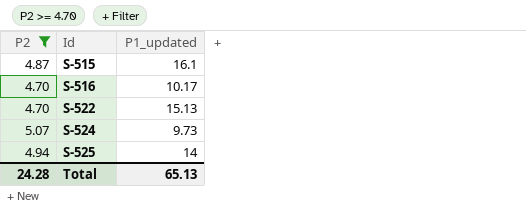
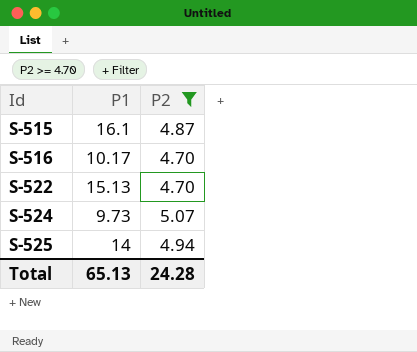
column name: P1_updated -> P1
column P2 | position: 1 -> 3

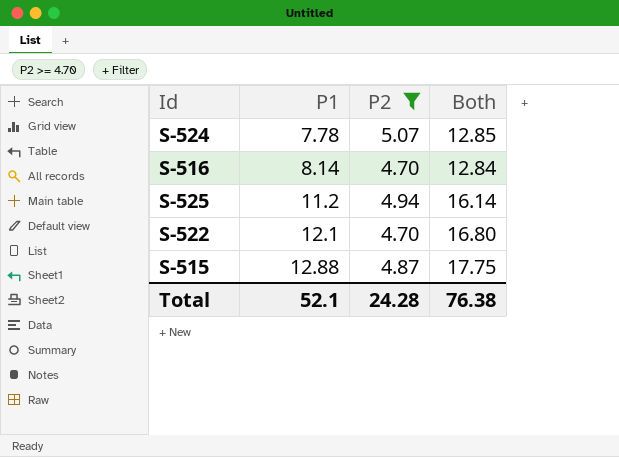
row order: Id ascending -> P1 ascending
column Both | formula: none -> [P1] + [P2]
S-524 | P1: 9.73 -> 7.78
S-516 | P1: 10.17 -> 8.14
S-525 | P1: 14 -> 11.2
S-522 | P1: 15.13 -> 12.1
S-515 | P1: 16.1 -> 12.88
Total | P1: 65.13 -> 52.1

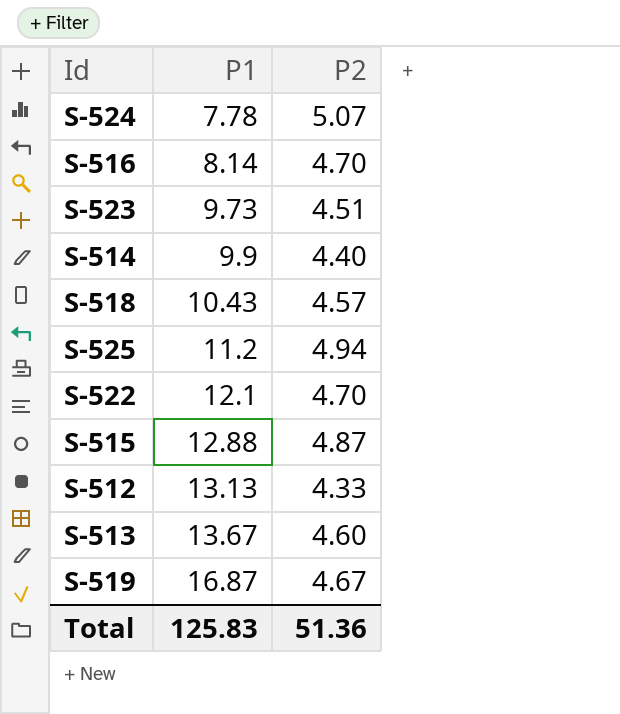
filter: P2 >= 4.70 -> none
column Both | formula: [P1] + [P2] -> none
Total | P1: 52.1 -> 125.83
Total | P2: 24.28 -> 51.36

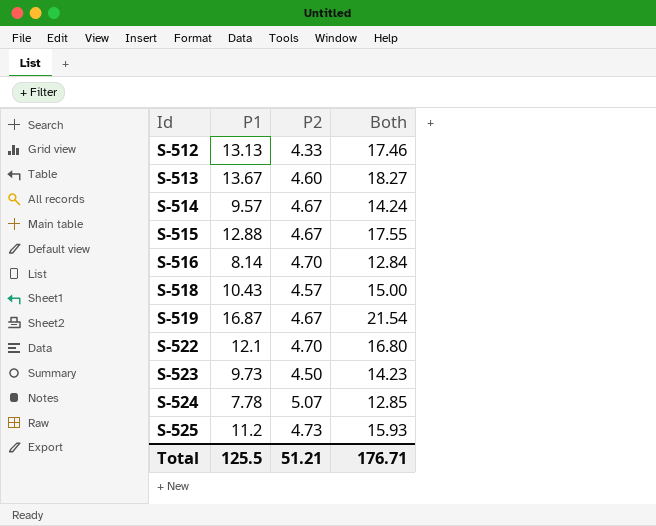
row order: P1 ascending -> Id ascending
column Both | formula: none -> [P1] + [P2]
S-514 | P1: 9.9 -> 9.57
S-514 | P2: 4.40 -> 4.67
S-515 | P2: 4.87 -> 4.67
S-523 | P2: 4.51 -> 4.50
S-525 | P2: 4.94 -> 4.73
Total | P1: 125.83 -> 125.5
Total | P2: 51.36 -> 51.21

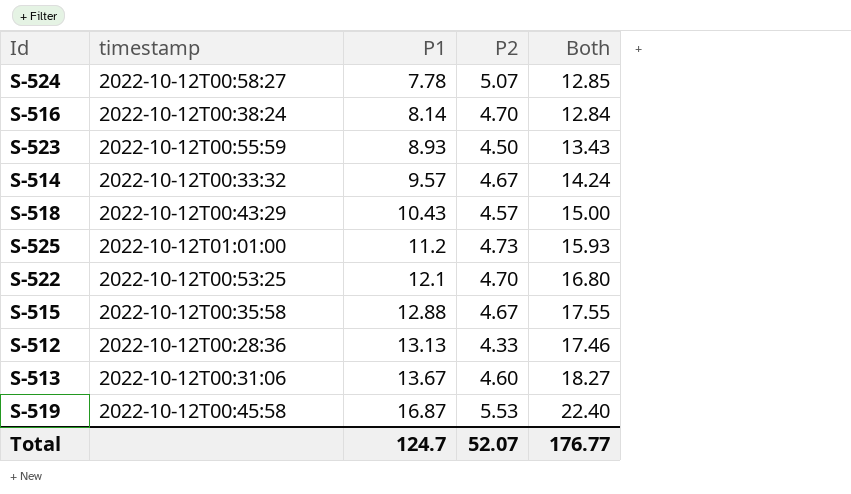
row order: Id ascending -> P1 ascending
column timestamp | position: none -> 2
S-523 | P1: 9.73 -> 8.93
S-523 | Both: 14.23 -> 13.43
S-519 | P2: 4.67 -> 5.53
S-519 | Both: 21.54 -> 22.40
Total | P1: 125.5 -> 124.7
Total | P2: 51.21 -> 52.07
Total | Both: 176.71 -> 176.77

